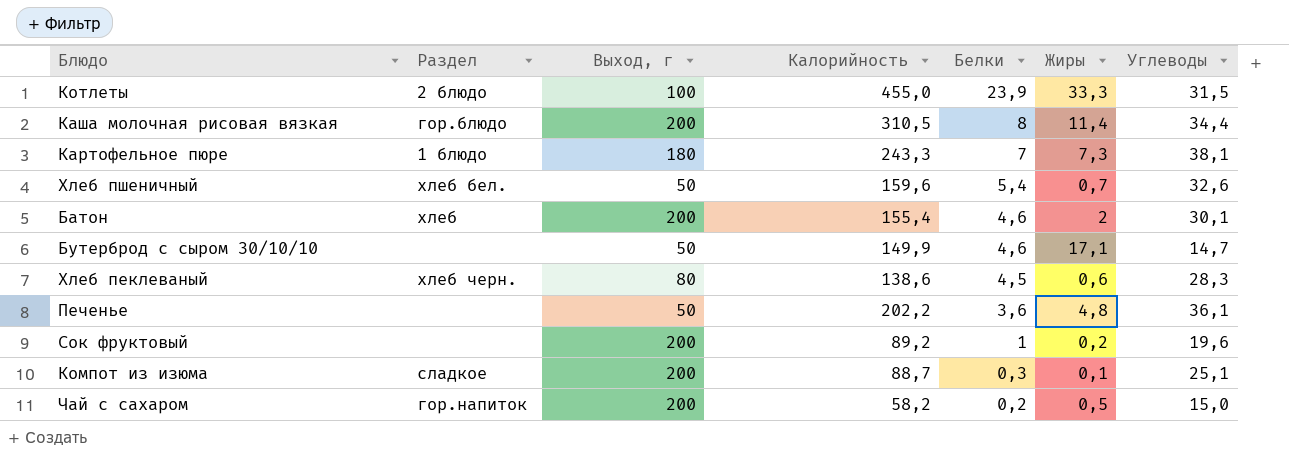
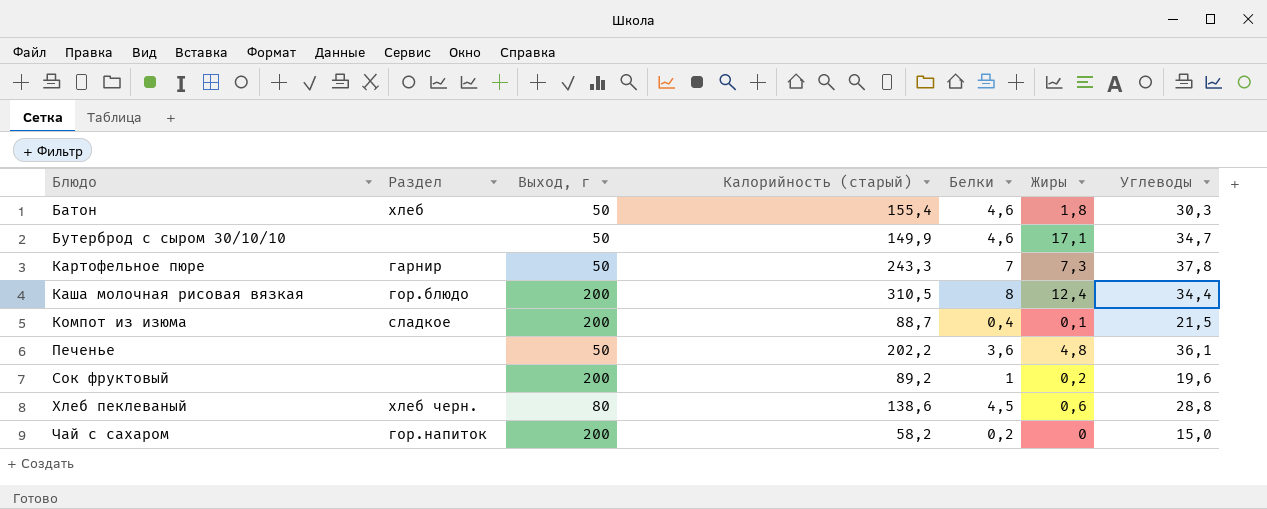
row order: Белки descending -> Блюдо ascending
column name: Калорийность -> Калорийность (старый)
row Котлеты: 2 блюдо | 100 | 455,0 | 23,9 | 33,3 | 31,5 -> none
row Хлеб пшеничный: хлеб бел. | 50 | 159,6 | 5,4 | 0,7 | 32,6 -> none
Батон | Выход, г: 200 -> 50
Батон | Жиры: 2 -> 1,8
Батон | Углеводы: 30,1 -> 30,3
Бутерброд с сыром 30/10/10 | Углеводы: 14,7 -> 34,7
Картофельное пюре | Раздел: 1 блюдо -> гарнир
Картофельное пюре | Выход, г: 180 -> 50
Картофельное пюре | Углеводы: 38,1 -> 37,8
Каша молочная рисовая вязкая | Жиры: 11,4 -> 12,4
Компот из изюма | Белки: 0,3 -> 0,4
Компот из изюма | Углеводы: 25,1 -> 21,5
Хлеб пеклеваный | Углеводы: 28,3 -> 28,8
Чай с сахаром | Жиры: 0,5 -> 0

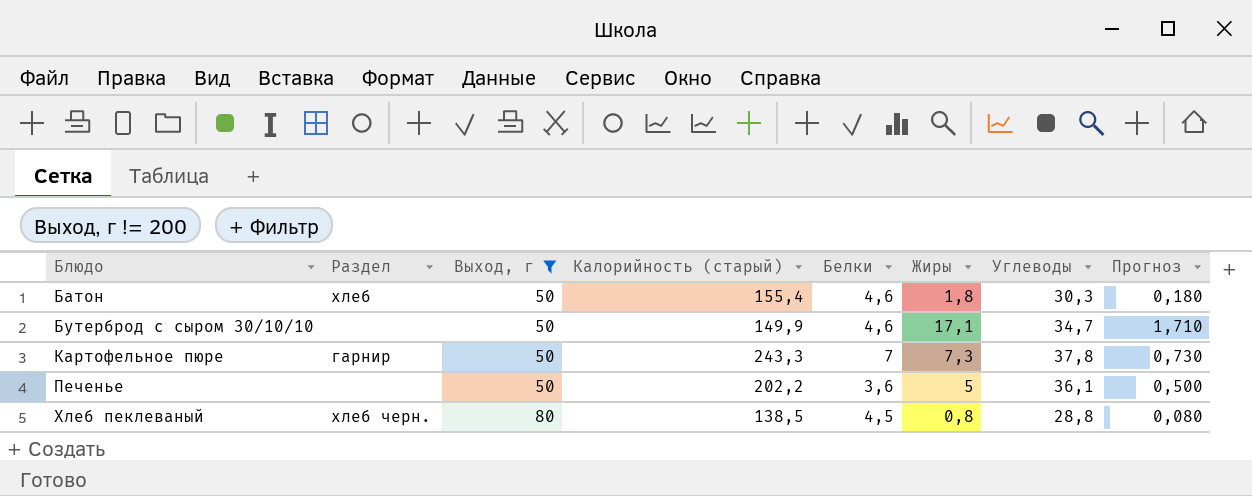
filter: none -> Выход, г != 200
column Прогноз | formula: none -> [Жиры] * 0,1
Печенье | Жиры: 4,8 -> 5
Хлеб пеклеваный | Калорийность (старый): 138,6 -> 138,5
Хлеб пеклеваный | Жиры: 0,6 -> 0,8

